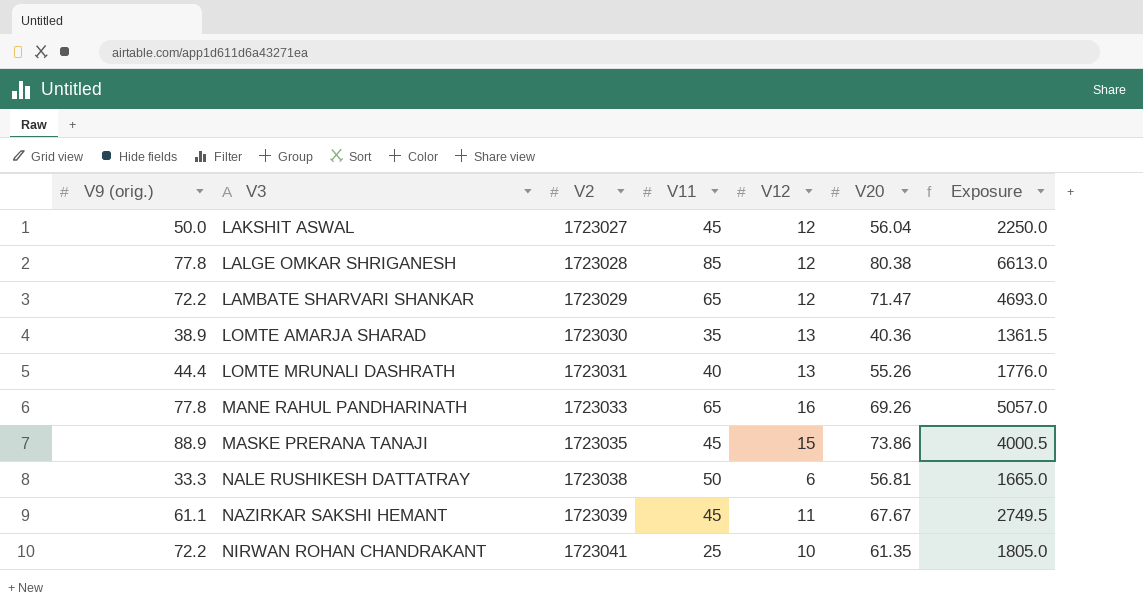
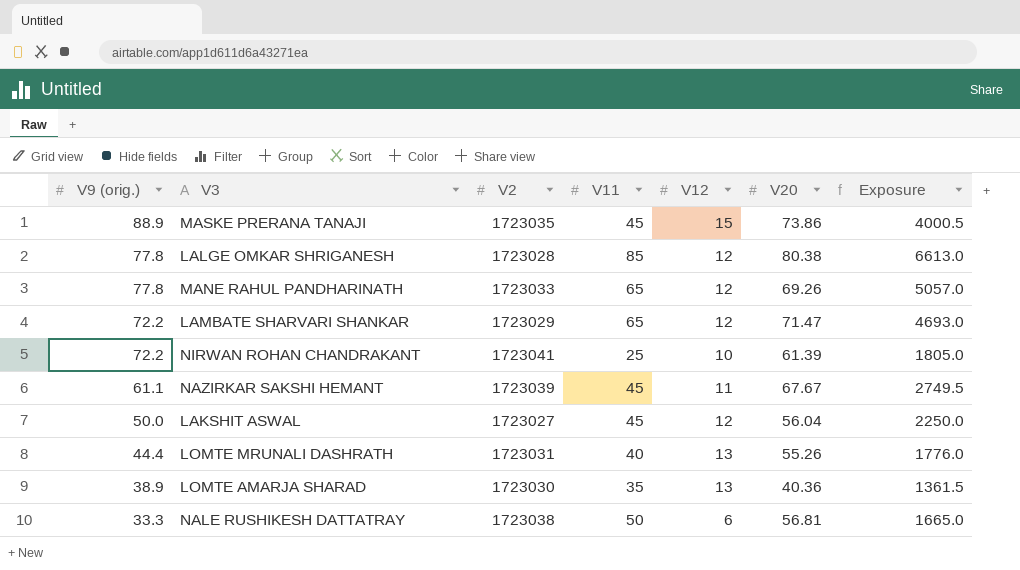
row order: V3 ascending -> V9 (orig.) descending
MANE RAHUL PANDHARINATH | V12: 16 -> 12
NIRWAN ROHAN CHANDRAKANT | V20: 61.35 -> 61.39

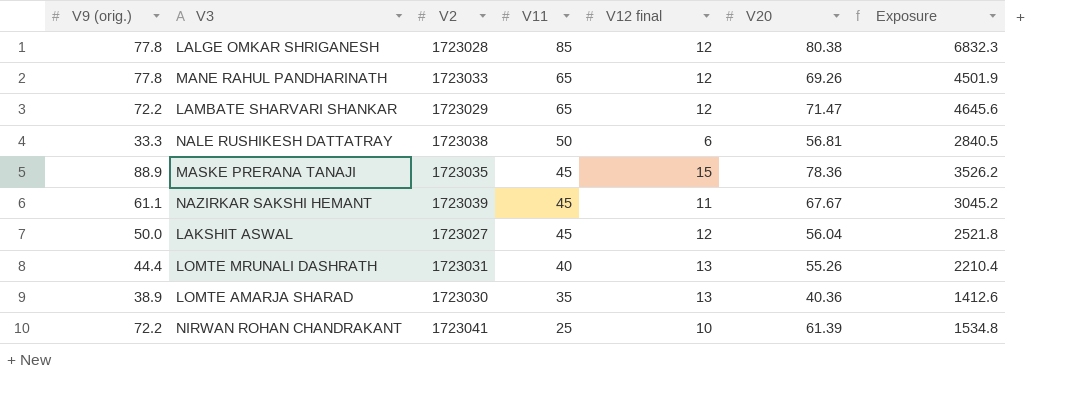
row order: V9 (orig.) descending -> V11 descending
column name: V12 -> V12 final
column Exposure | formula: [V9 (orig.)] * [V11] -> [V11] * [V20]
MASKE PRERANA TANAJI | V20: 73.86 -> 78.36

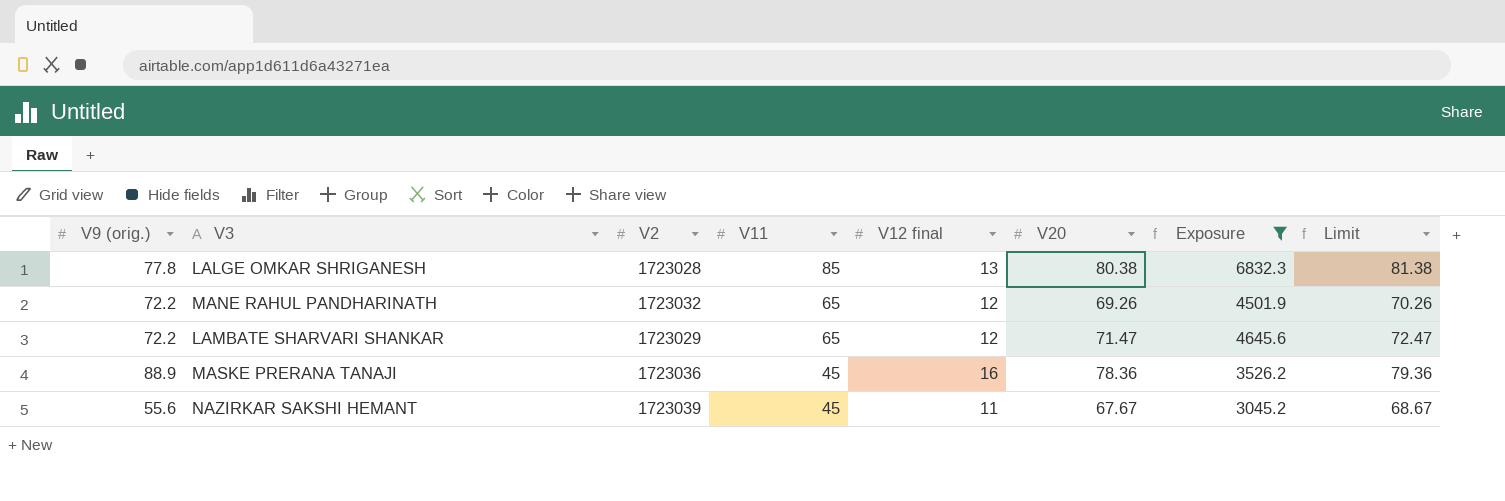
filter: none -> Exposure >= 3045.2
column Limit | formula: none -> [V20] + 1
LALGE OMKAR SHRIGANESH | V12 final: 12 -> 13
MANE RAHUL PANDHARINATH | V9 (orig.): 77.8 -> 72.2
MANE RAHUL PANDHARINATH | V2: 1723033 -> 1723032
MASKE PRERANA TANAJI | V2: 1723035 -> 1723036
MASKE PRERANA TANAJI | V12 final: 15 -> 16
NAZIRKAR SAKSHI HEMANT | V9 (orig.): 61.1 -> 55.6

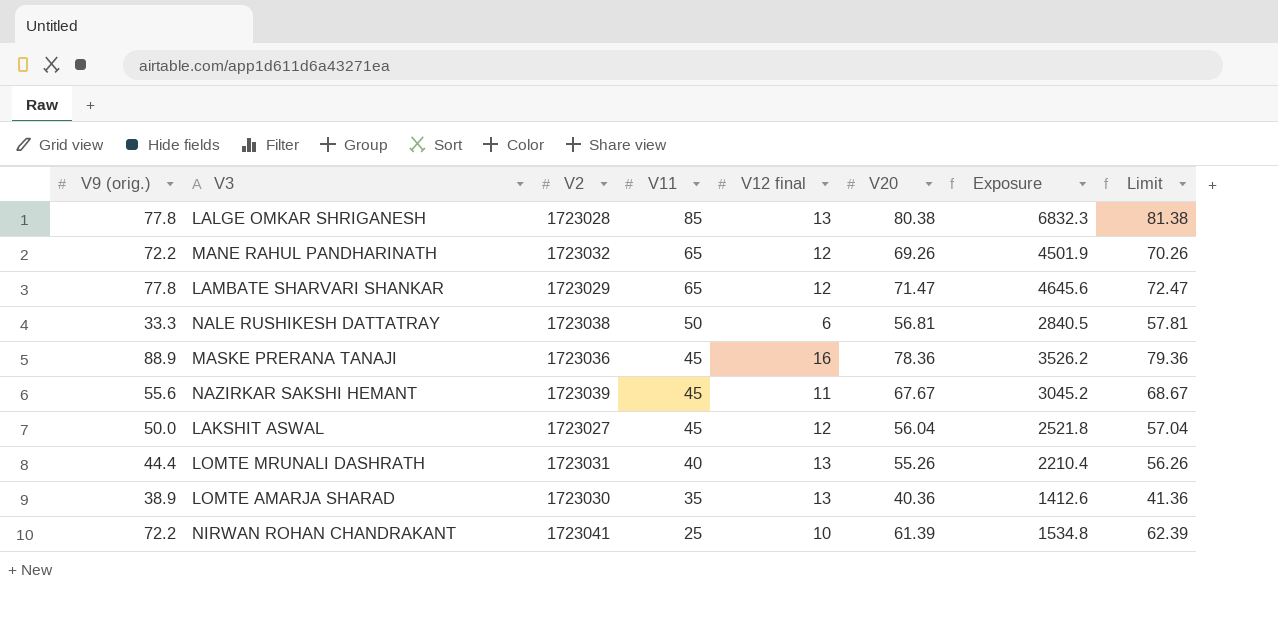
filter: Exposure >= 3045.2 -> none
LAMBATE SHARVARI SHANKAR | V9 (orig.): 72.2 -> 77.8

